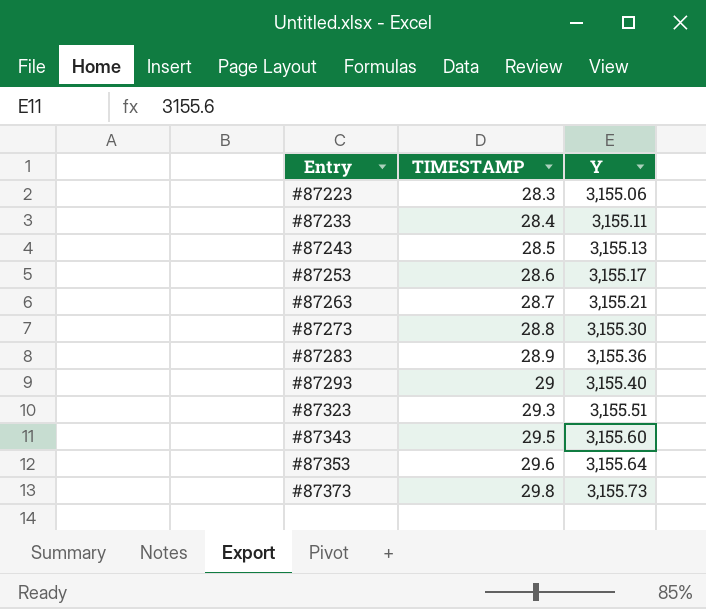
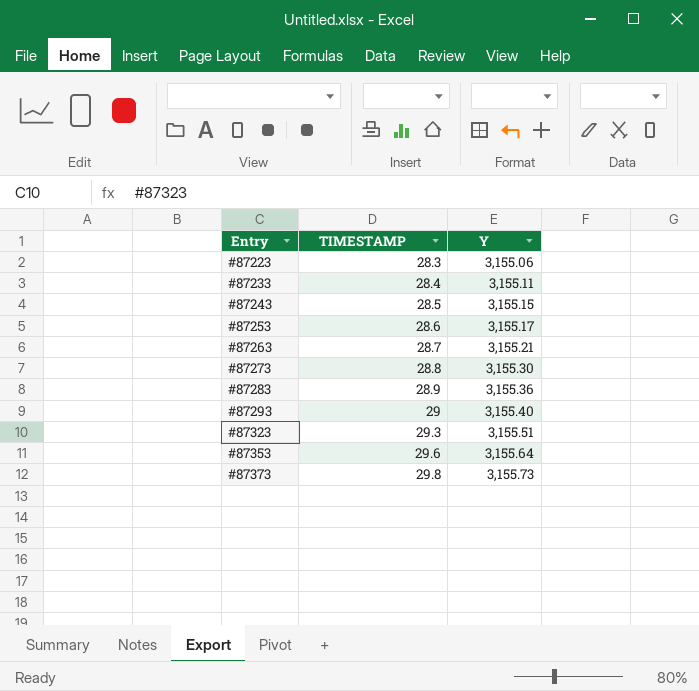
row #87343: 29.5 | 3,155.60 -> none
#87243 | Y: 3,155.13 -> 3,155.15

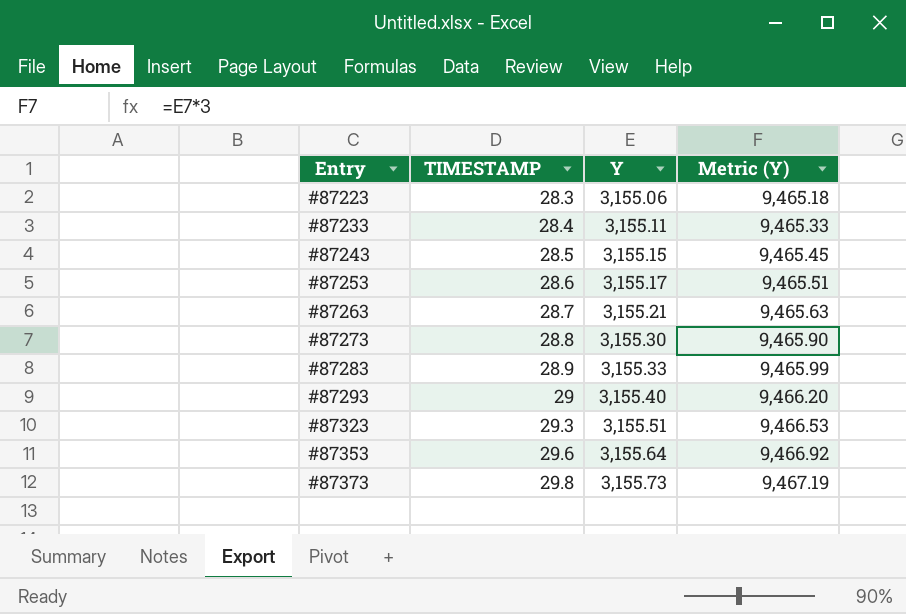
column Metric (Y) | formula: none -> [Y] * 3
#87283 | Y: 3,155.36 -> 3,155.33

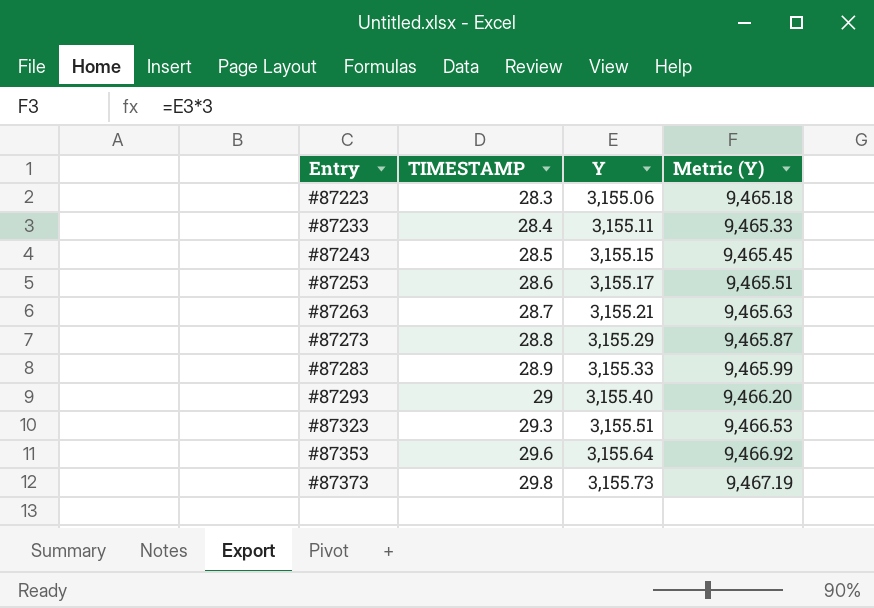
#87273 | Y: 3,155.30 -> 3,155.29
#87273 | Metric (Y): 9,465.90 -> 9,465.87

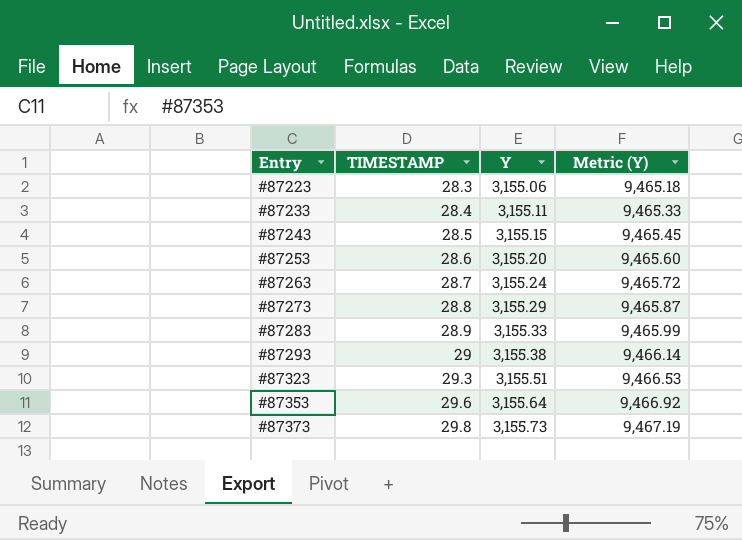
#87253 | Y: 3,155.17 -> 3,155.20
#87253 | Metric (Y): 9,465.51 -> 9,465.60
#87263 | Y: 3,155.21 -> 3,155.24
#87263 | Metric (Y): 9,465.63 -> 9,465.72
#87293 | Y: 3,155.40 -> 3,155.38
#87293 | Metric (Y): 9,466.20 -> 9,466.14

